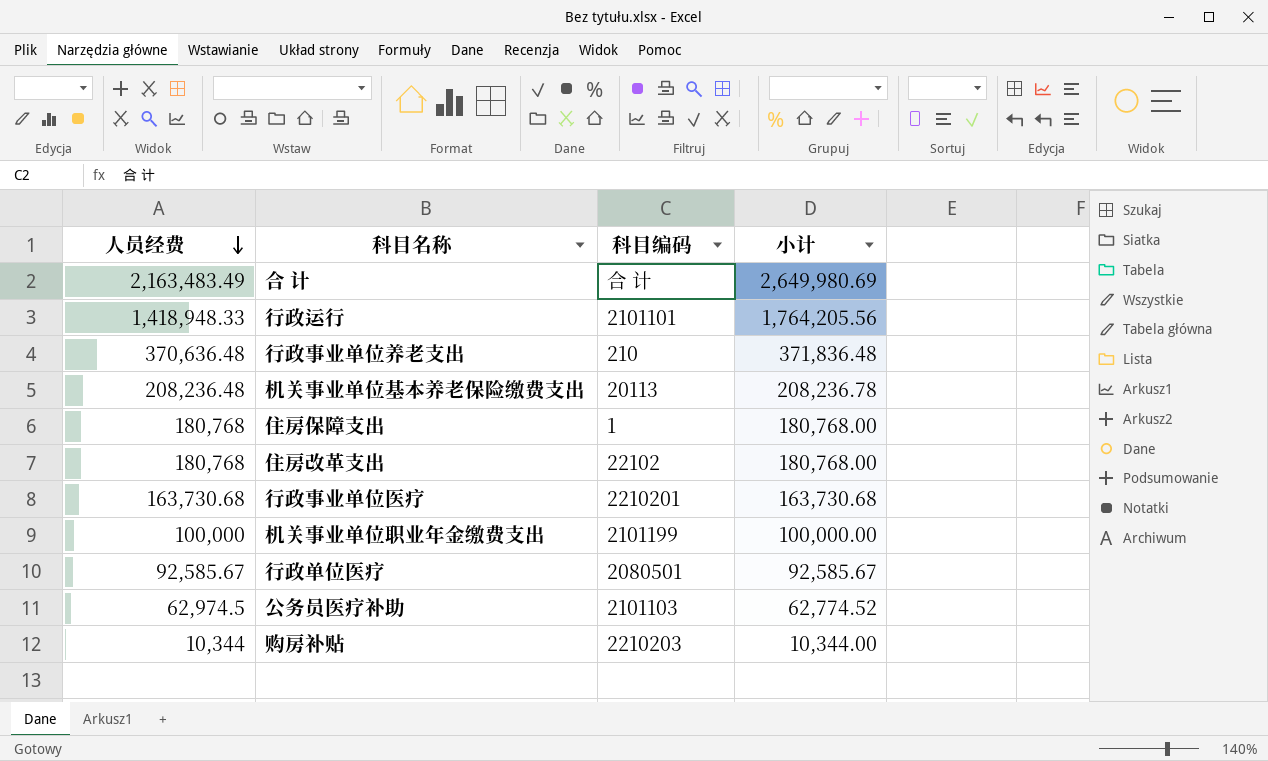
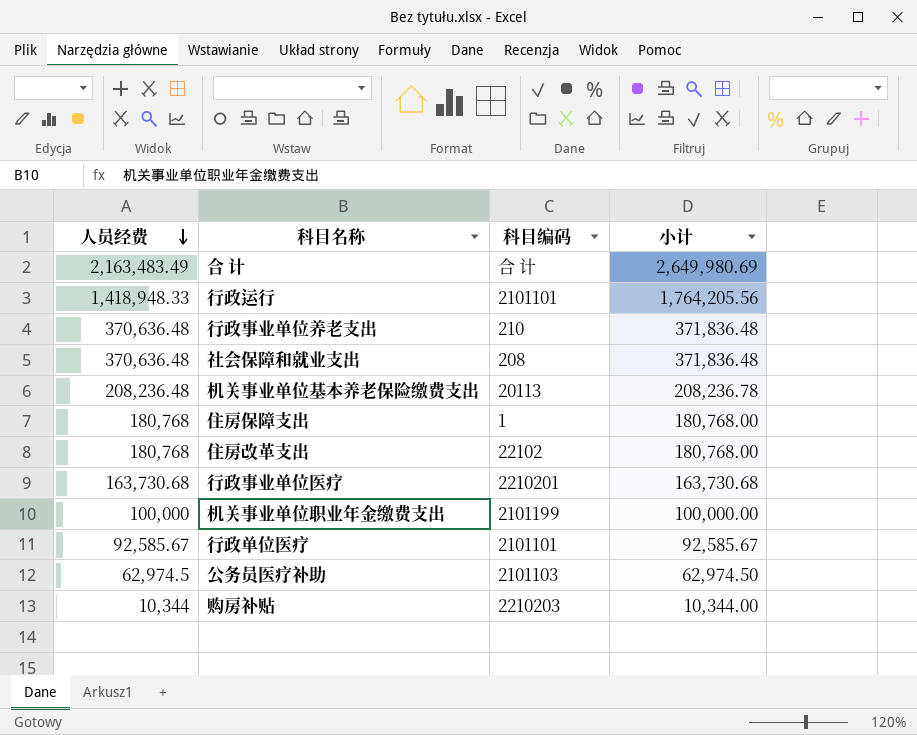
row 社会保障和就业支出: none -> 370,636.48 | 208 | 371,836.48
行政单位医疗 | 科目编码: 2080501 -> 2101101
公务员医疗补助 | 小计: 62,774.52 -> 62,974.50

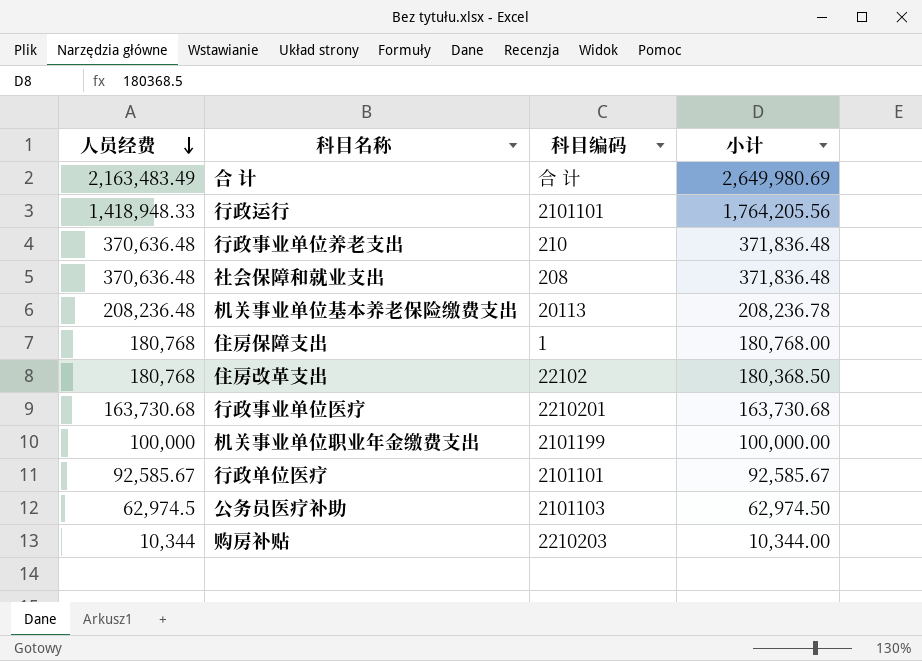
住房改革支出 | 小计: 180,768.00 -> 180,368.50

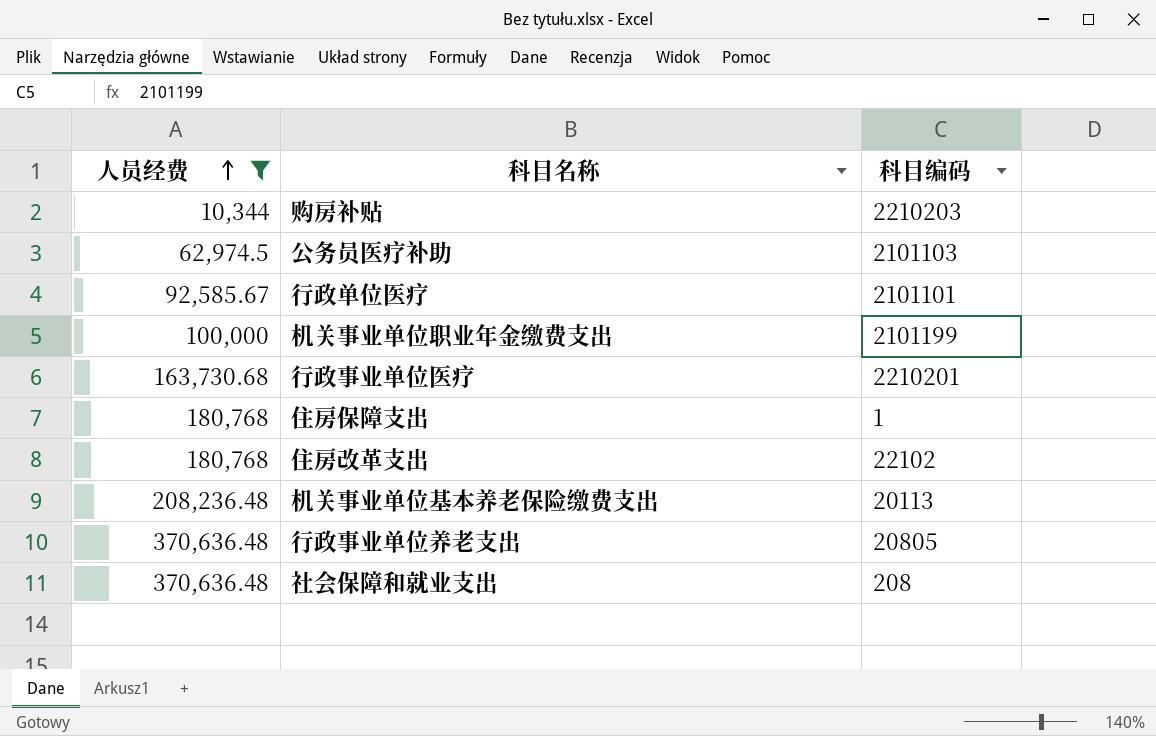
filter: none -> 人员经费 <= 370,636.48
row order: 人员经费 descending -> 人员经费 ascending
column 小计 | position: 4 -> none
行政事业单位养老支出 | 科目编码: 210 -> 20805

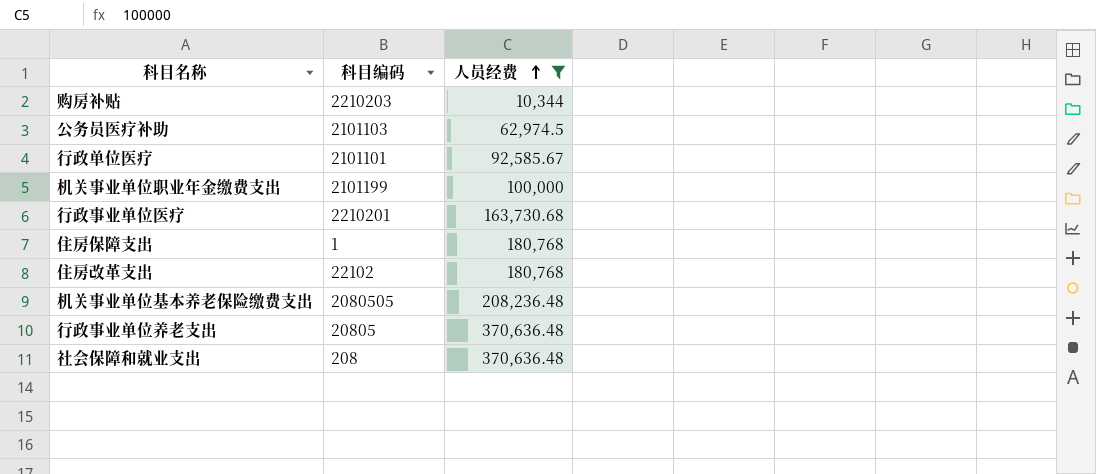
column 人员经费 | position: 1 -> 3
机关事业单位基本养老保险缴费支出 | 科目编码: 20113 -> 2080505

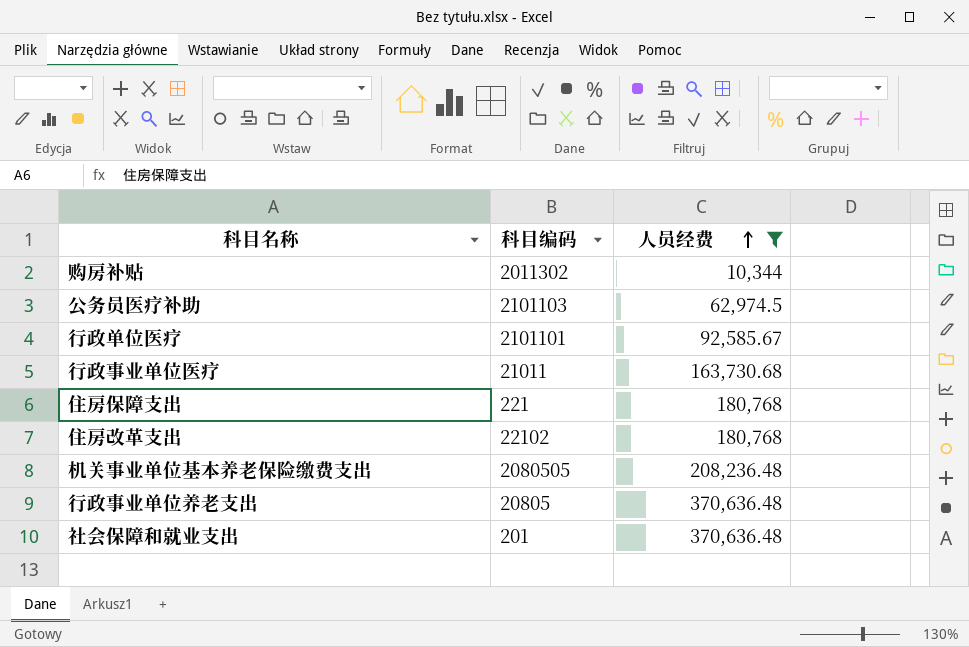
row 机关事业单位职业年金缴费支出: 2101199 | 100,000 -> none
购房补贴 | 科目编码: 2210203 -> 2011302
行政事业单位医疗 | 科目编码: 2210201 -> 21011
住房保障支出 | 科目编码: 1 -> 221
社会保障和就业支出 | 科目编码: 208 -> 201

